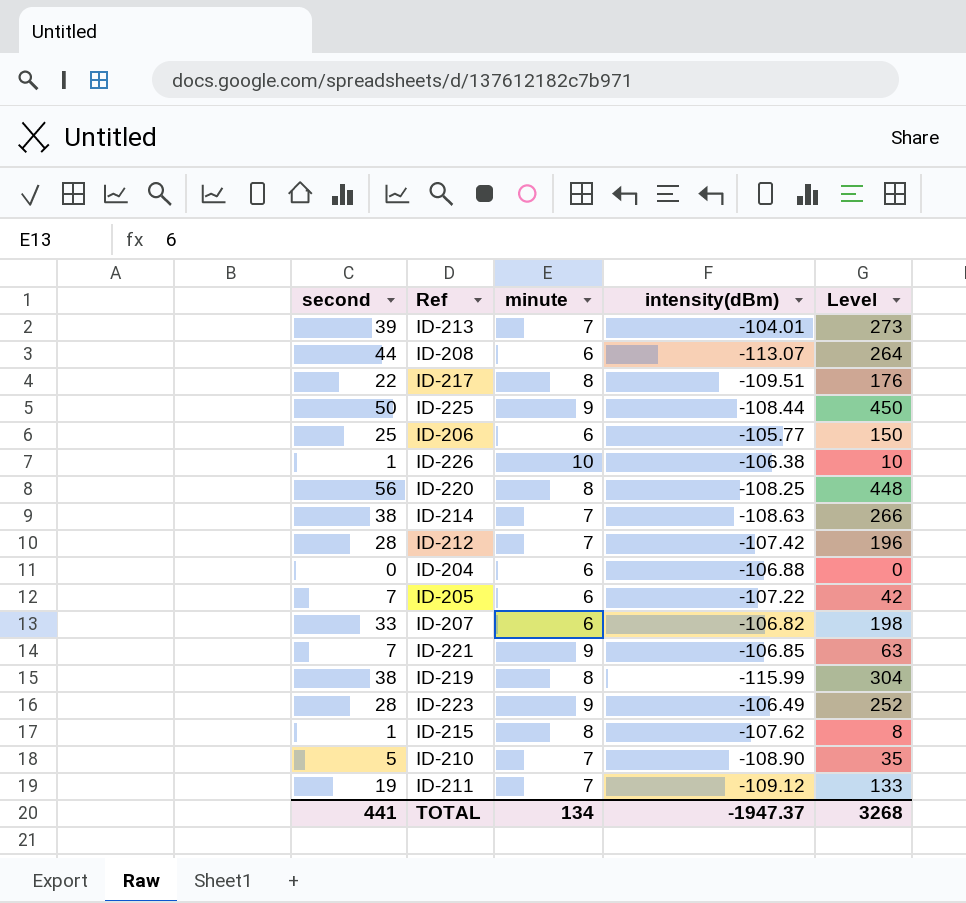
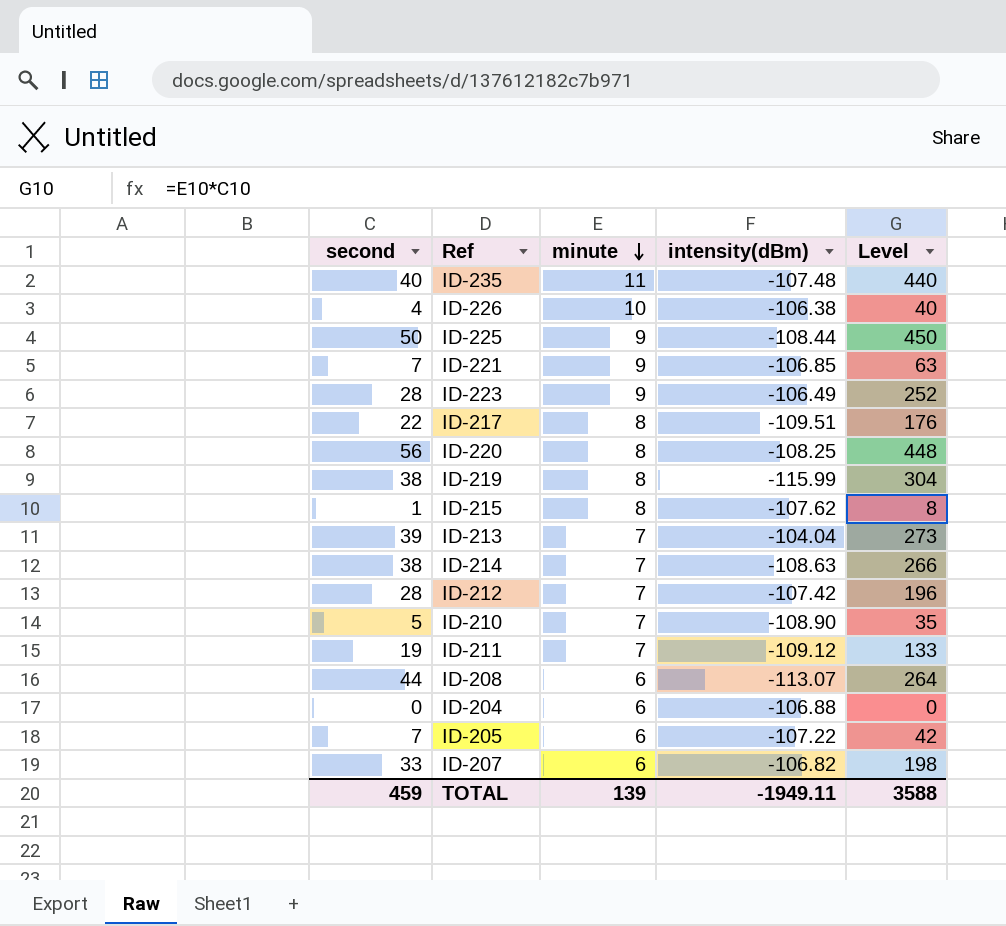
row order: none -> minute descending
row ID-206: 25 | 6 | -105.77 | 150 -> none
row ID-235: none -> 40 | 11 | -107.48 | 440
ID-226 | second: 1 -> 4
ID-226 | Level: 10 -> 40
ID-213 | intensity(dBm): -104.01 -> -104.04
TOTAL | second: 441 -> 459
TOTAL | minute: 134 -> 139
TOTAL | intensity(dBm): -1947.37 -> -1949.11
TOTAL | Level: 3268 -> 3588

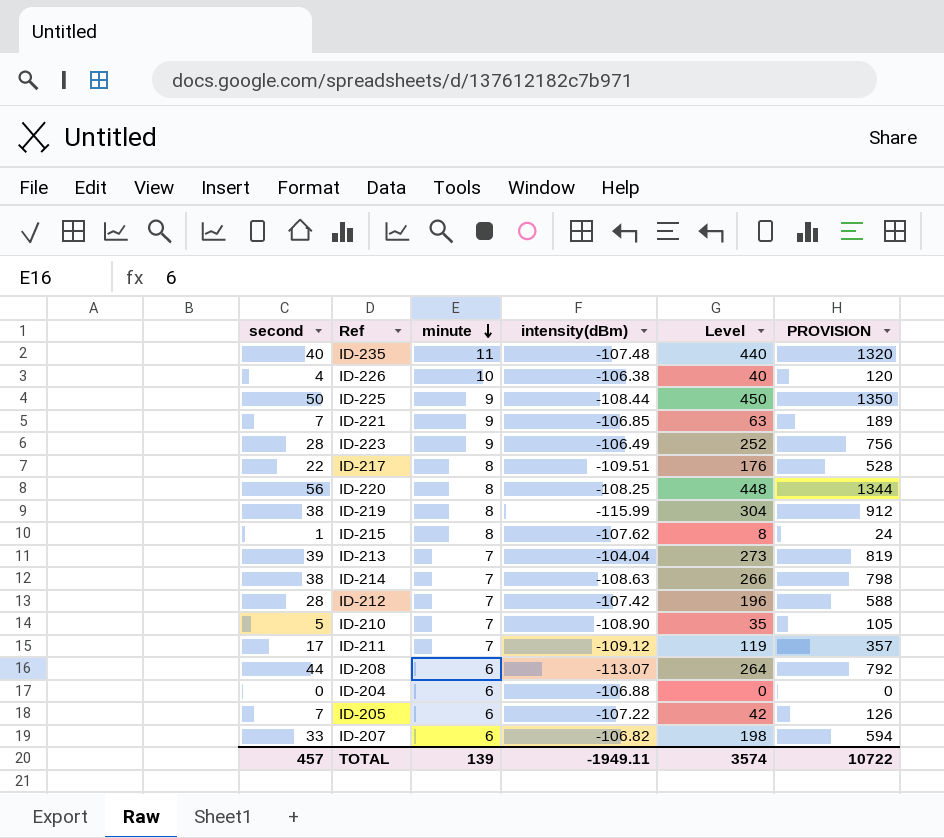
column PROVISION | formula: none -> [Level] * 3
ID-211 | second: 19 -> 17
ID-211 | Level: 133 -> 119
TOTAL | second: 459 -> 457
TOTAL | Level: 3588 -> 3574

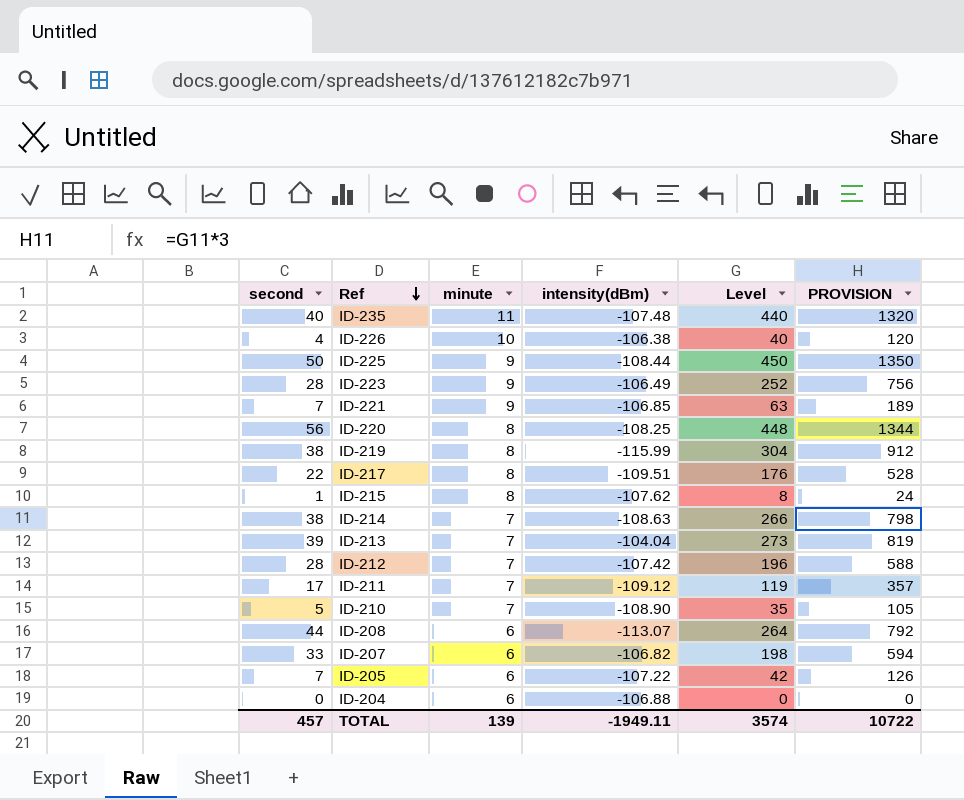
row order: minute descending -> Ref descending

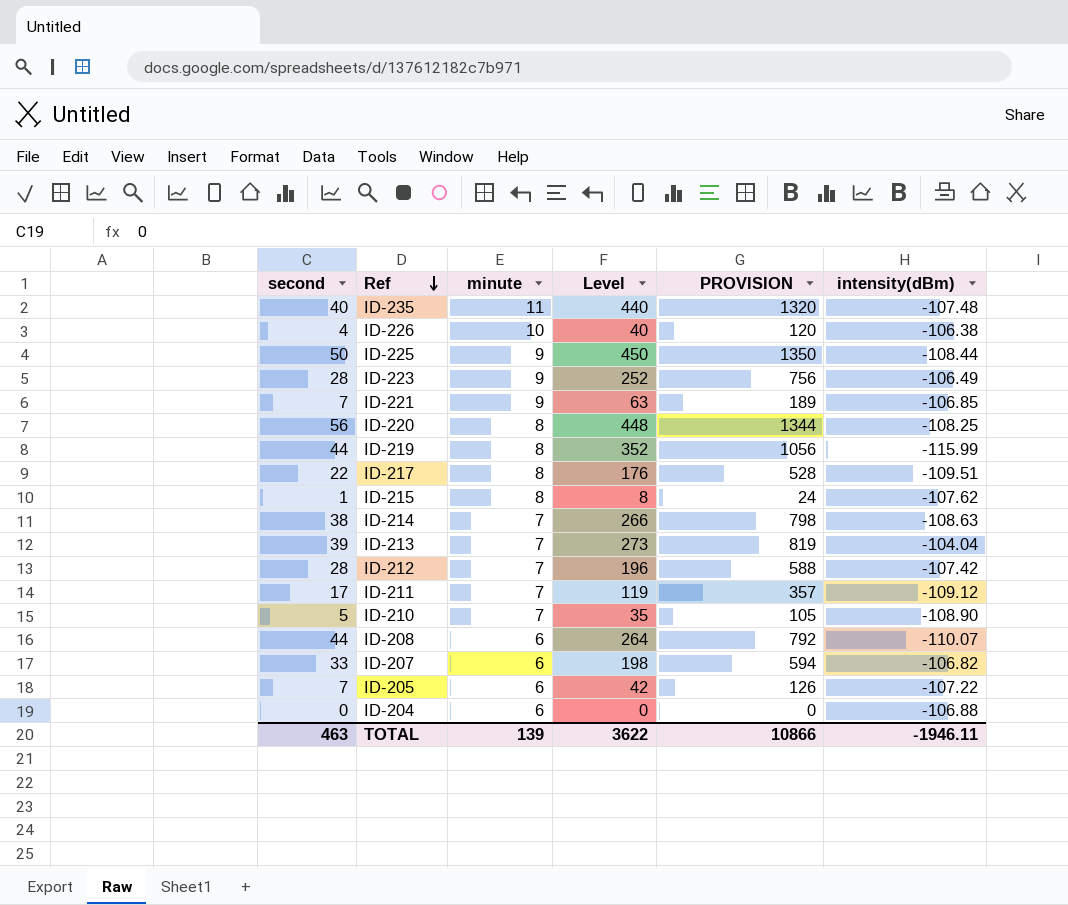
column intensity(dBm) | position: 4 -> 6
ID-219 | second: 38 -> 44
ID-219 | Level: 304 -> 352
ID-219 | PROVISION: 912 -> 1056
ID-208 | intensity(dBm): -113.07 -> -110.07
TOTAL | second: 457 -> 463
TOTAL | Level: 3574 -> 3622
TOTAL | PROVISION: 10722 -> 10866
TOTAL | intensity(dBm): -1949.11 -> -1946.11

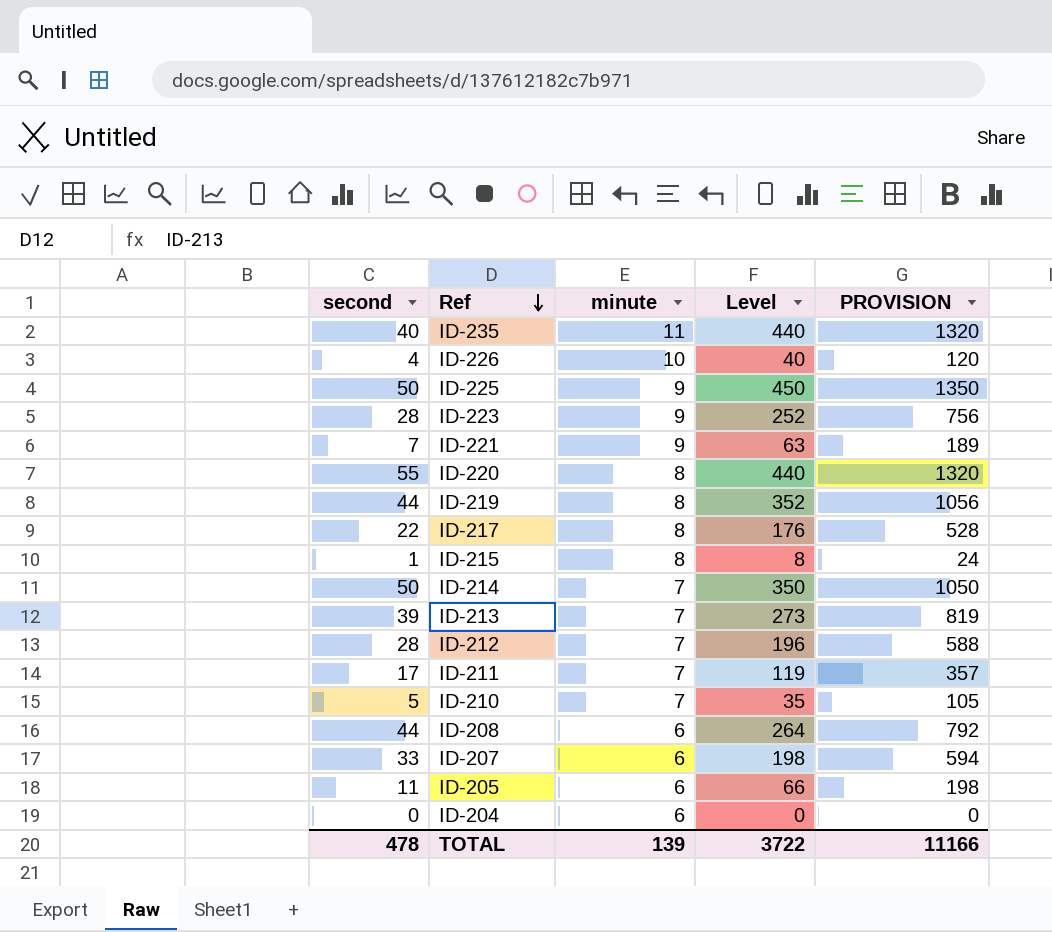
column intensity(dBm) | position: 6 -> none
ID-220 | second: 56 -> 55
ID-220 | Level: 448 -> 440
ID-220 | PROVISION: 1344 -> 1320
ID-214 | second: 38 -> 50
ID-214 | Level: 266 -> 350
ID-214 | PROVISION: 798 -> 1050
ID-205 | second: 7 -> 11
ID-205 | Level: 42 -> 66
ID-205 | PROVISION: 126 -> 198
TOTAL | second: 463 -> 478
TOTAL | Level: 3622 -> 3722
TOTAL | PROVISION: 10866 -> 11166

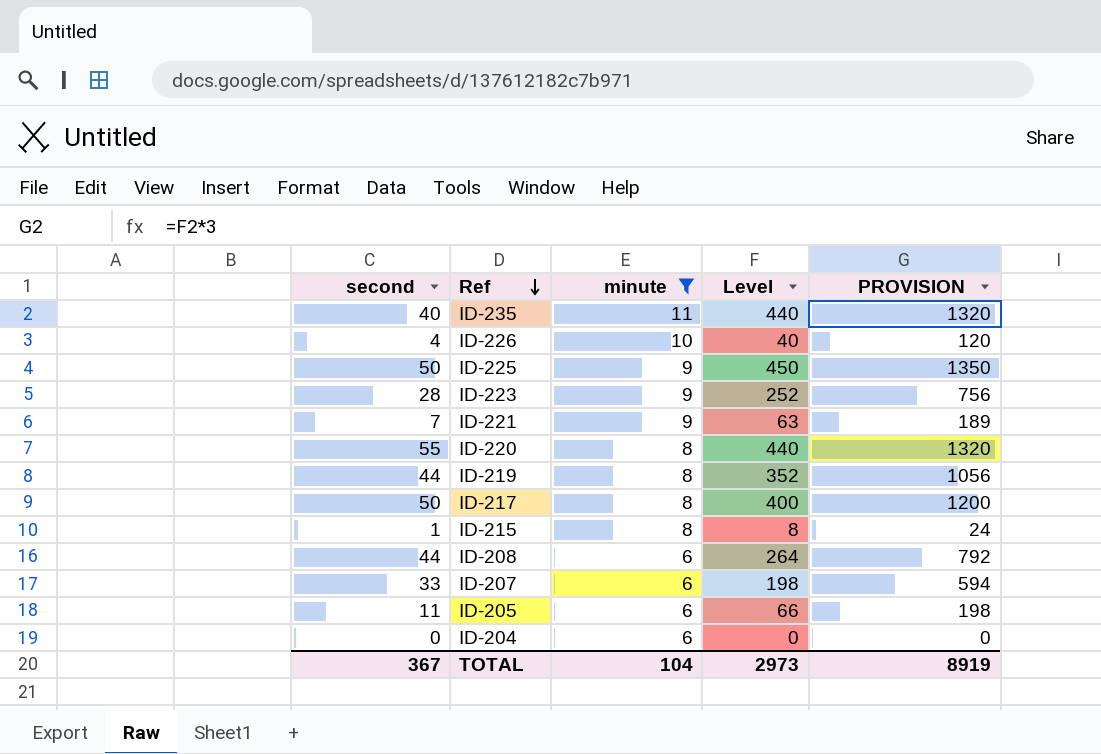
filter: none -> minute != 7
ID-217 | second: 22 -> 50
ID-217 | Level: 176 -> 400
ID-217 | PROVISION: 528 -> 1200
TOTAL | second: 478 -> 367
TOTAL | minute: 139 -> 104
TOTAL | Level: 3722 -> 2973
TOTAL | PROVISION: 11166 -> 8919

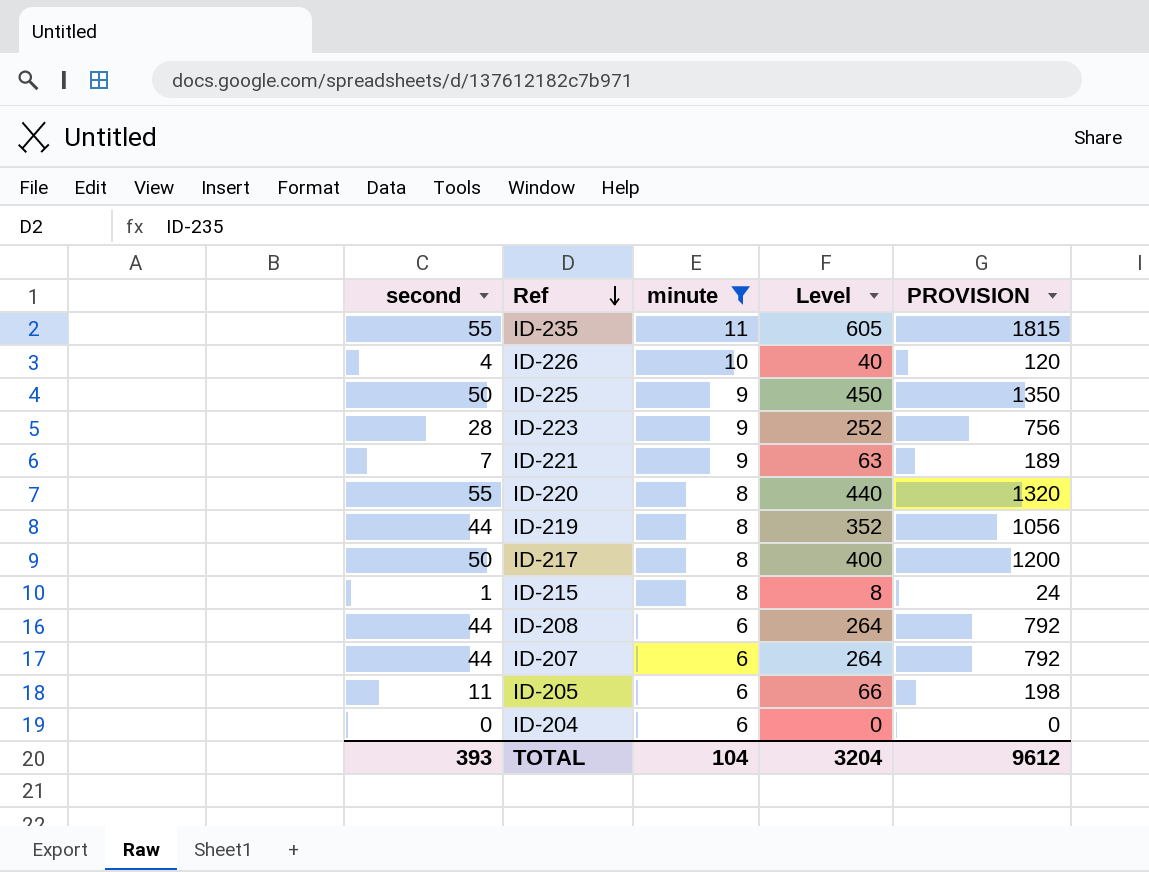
ID-235 | second: 40 -> 55
ID-235 | Level: 440 -> 605
ID-235 | PROVISION: 1320 -> 1815
ID-207 | second: 33 -> 44
ID-207 | Level: 198 -> 264
ID-207 | PROVISION: 594 -> 792
TOTAL | second: 367 -> 393
TOTAL | Level: 2973 -> 3204
TOTAL | PROVISION: 8919 -> 9612

